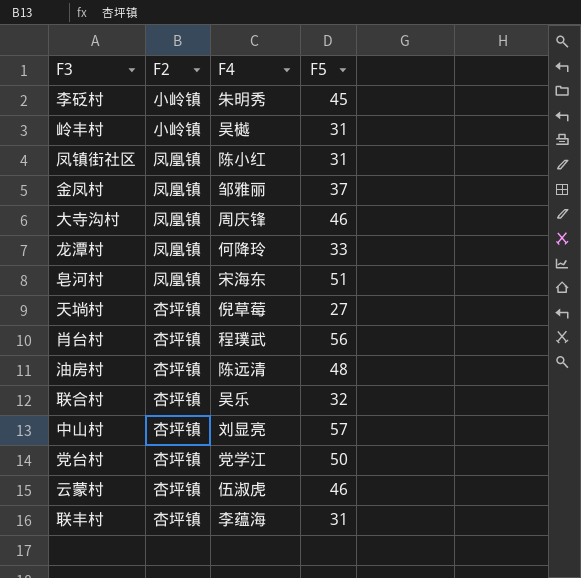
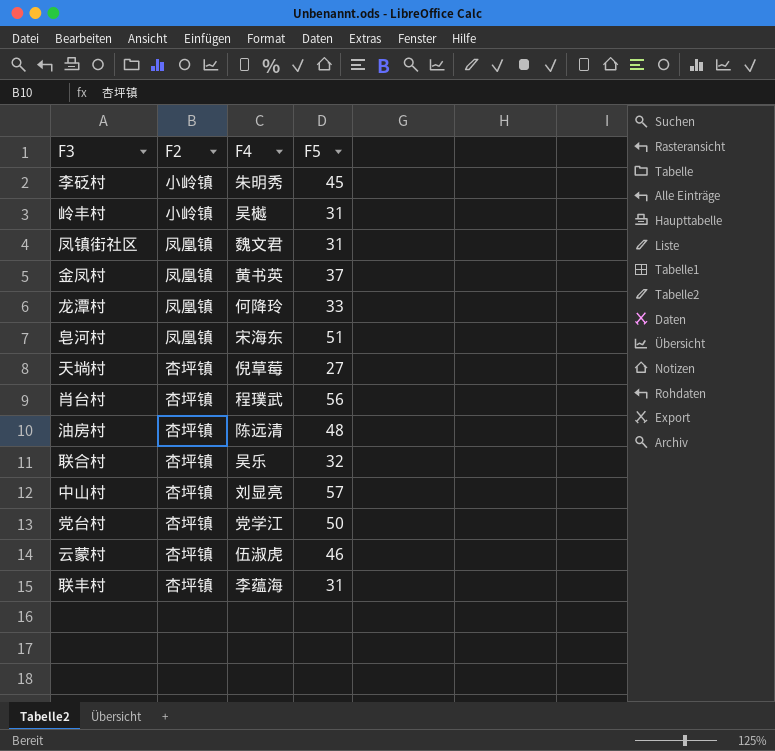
row 大寺沟村: 凤凰镇 | 周庆锋 | 46 -> none
凤镇街社区 | F4: 陈小红 -> 魏文君
金凤村 | F4: 邹雅丽 -> 黄书英

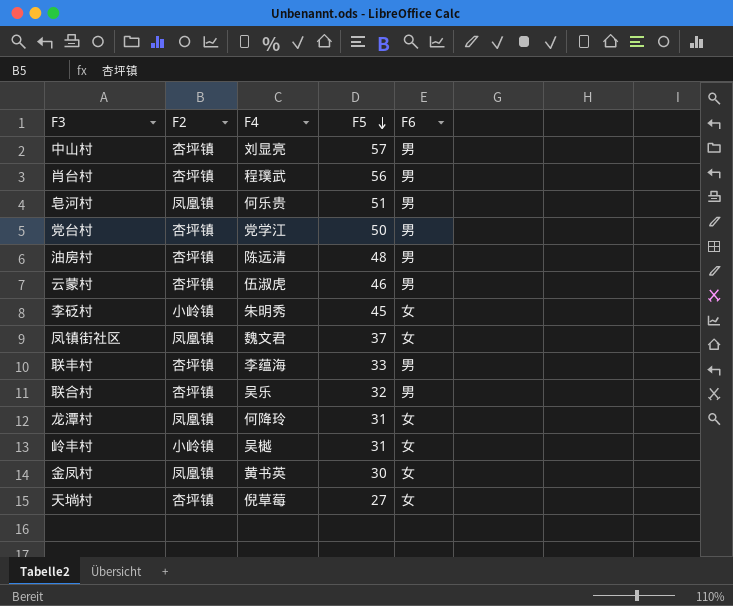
row order: none -> F5 descending
column F6 | position: none -> 5
皂河村 | F4: 宋海东 -> 何乐贵
凤镇街社区 | F5: 31 -> 37
联丰村 | F5: 31 -> 33
龙潭村 | F5: 33 -> 31
金凤村 | F5: 37 -> 30

